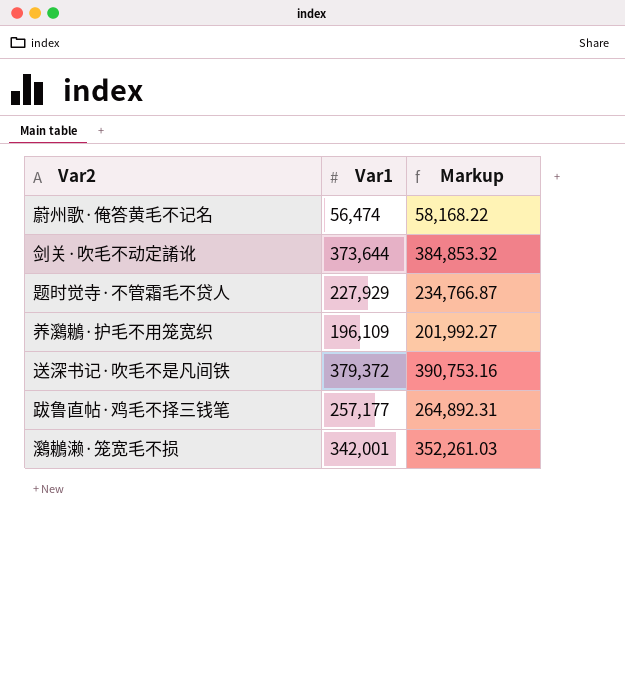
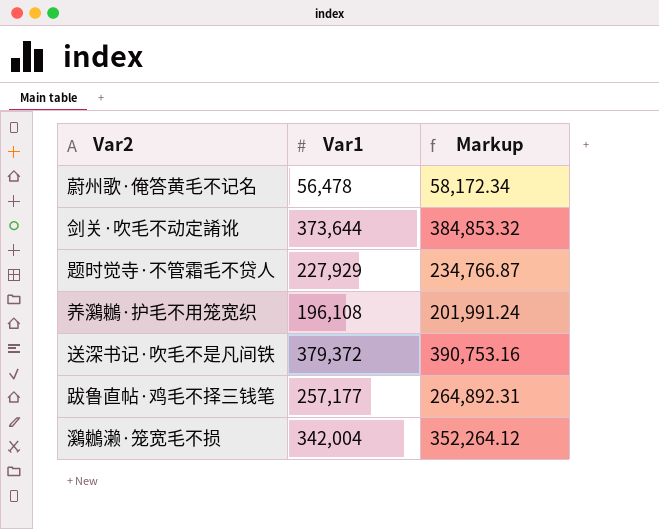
蔚州歌·俺答黄毛不记名 | Var1: 56,474 -> 56,478
蔚州歌·俺答黄毛不记名 | Markup: 58,168.22 -> 58,172.34
养鸂鶒·护毛不用笼宽织 | Var1: 196,109 -> 196,108
养鸂鶒·护毛不用笼宽织 | Markup: 201,992.27 -> 201,991.24
鸂鶒濑·笼宽毛不损 | Var1: 342,001 -> 342,004
鸂鶒濑·笼宽毛不损 | Markup: 352,261.03 -> 352,264.12

